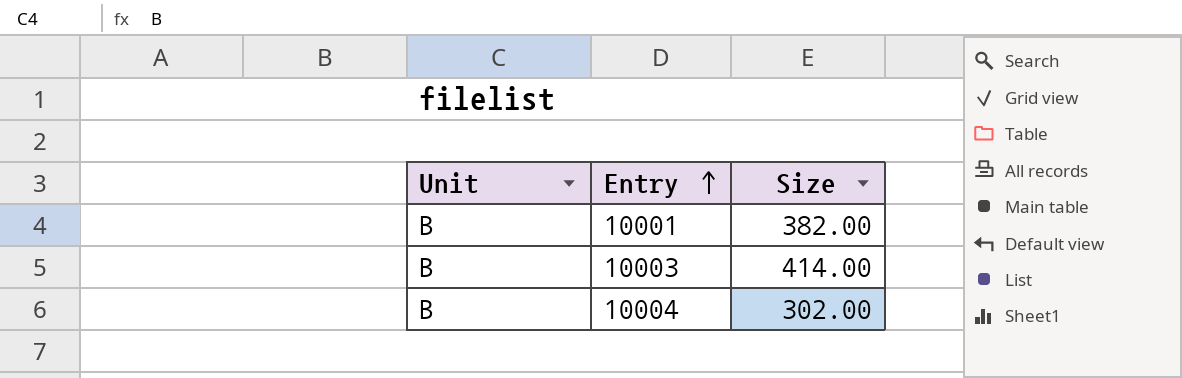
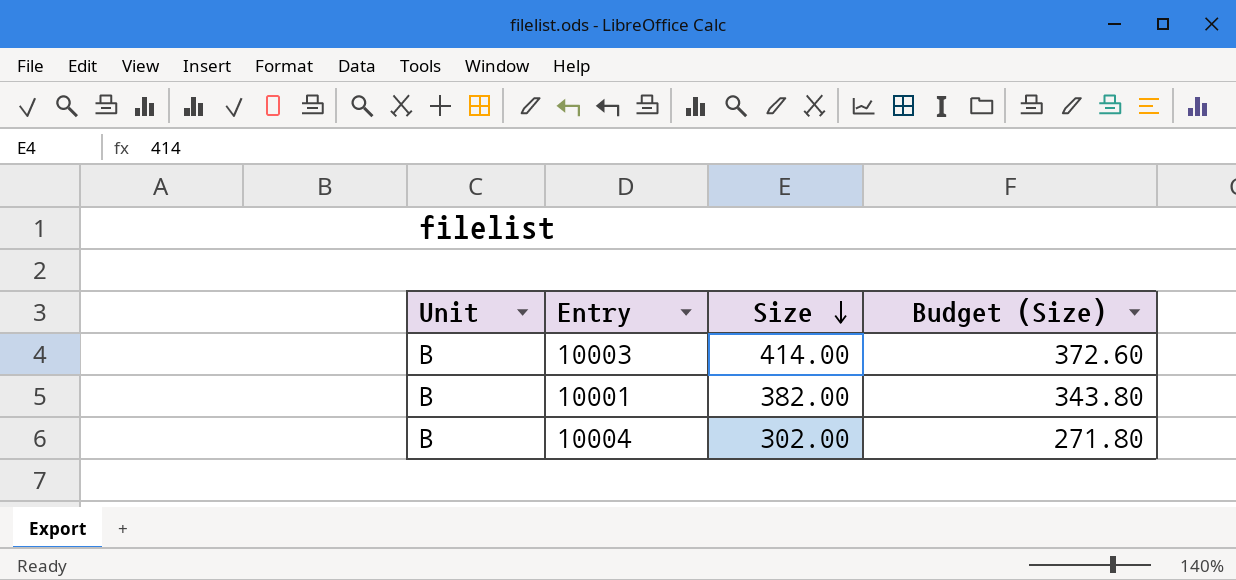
row order: Entry ascending -> Size descending
column Budget (Size) | formula: none -> [Size] * 0.9

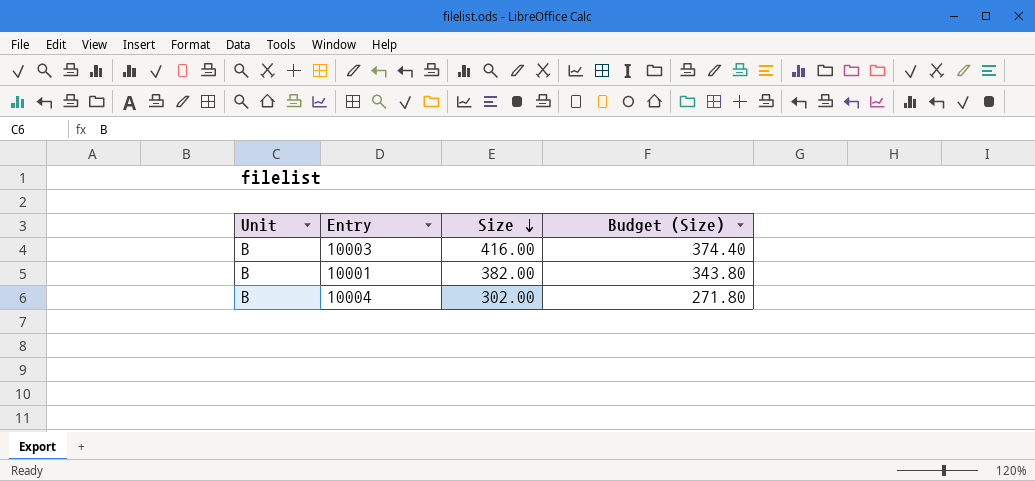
10003 | Size: 414.00 -> 416.00
10003 | Budget (Size): 372.60 -> 374.40

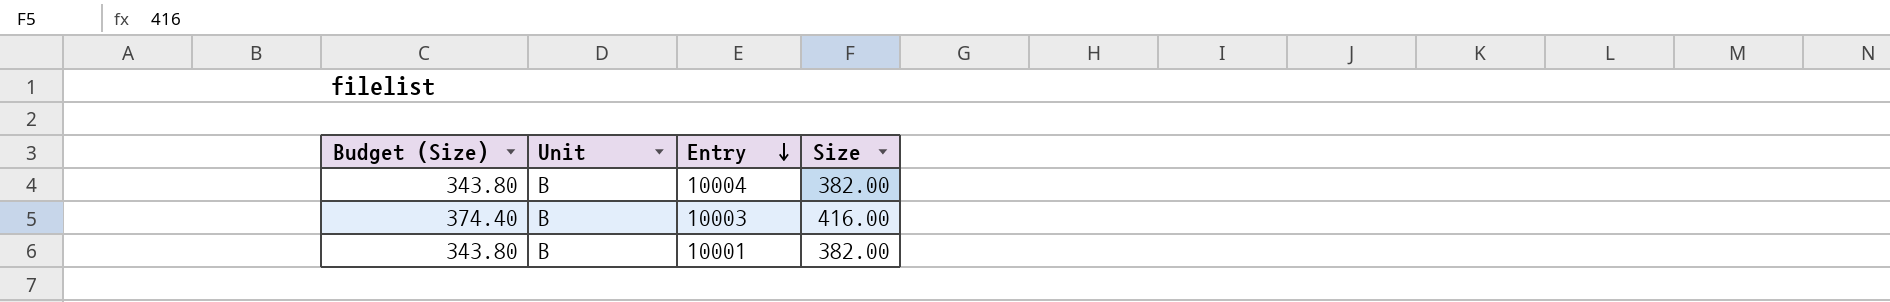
row order: Size descending -> Entry descending
column Budget (Size) | position: 4 -> 1
10004 | Budget (Size): 271.80 -> 343.80
10004 | Size: 302.00 -> 382.00

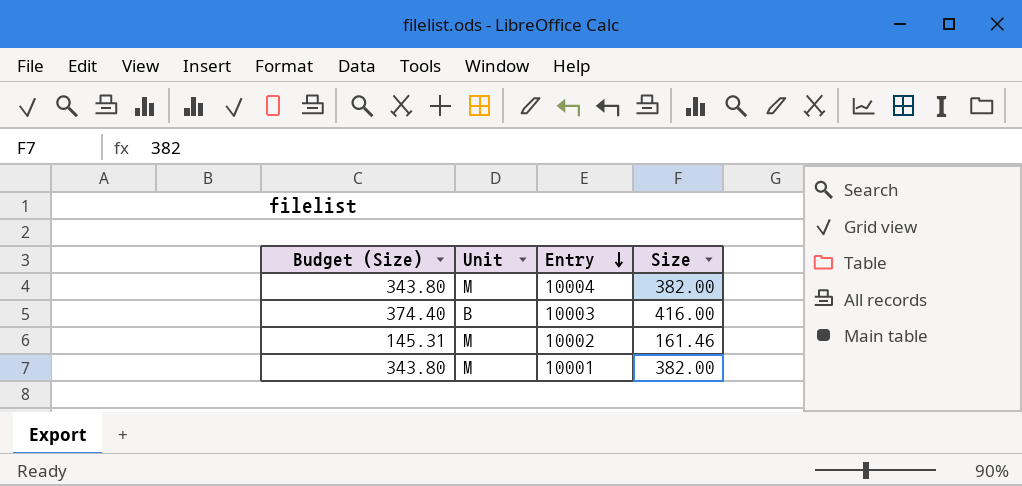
10004 | Unit: B -> M
row 10002: none -> 145.31 | M | 161.46
10001 | Unit: B -> M

